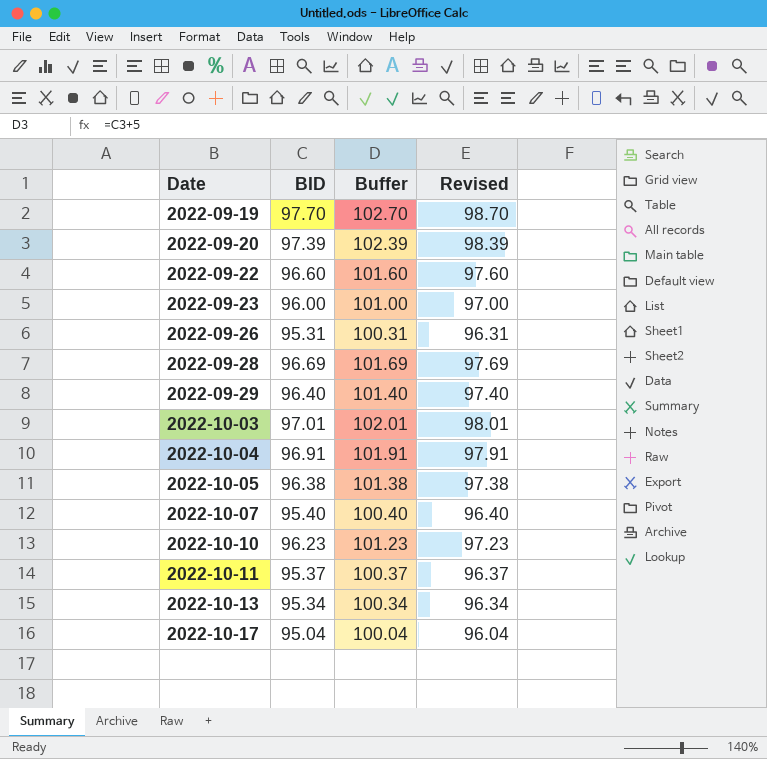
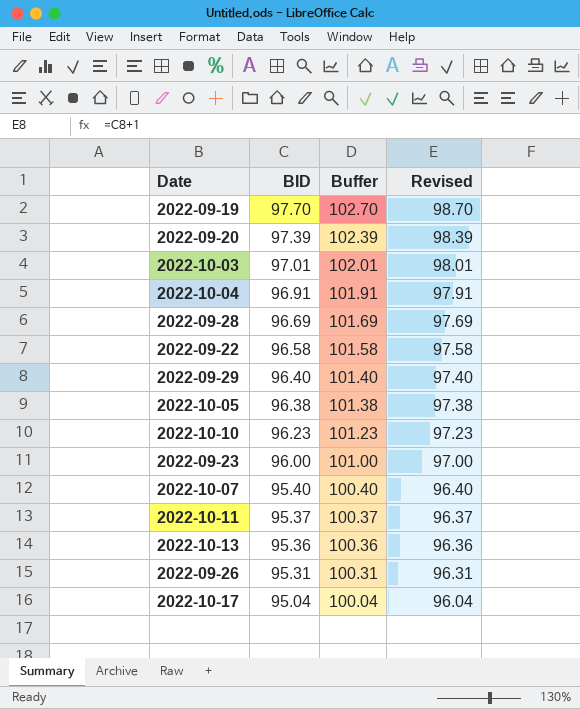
row order: Date ascending -> BID descending
2022-09-22 | BID: 96.60 -> 96.58
2022-09-22 | Buffer: 101.60 -> 101.58
2022-09-22 | Revised: 97.60 -> 97.58
2022-10-13 | BID: 95.34 -> 95.36
2022-10-13 | Buffer: 100.34 -> 100.36
2022-10-13 | Revised: 96.34 -> 96.36

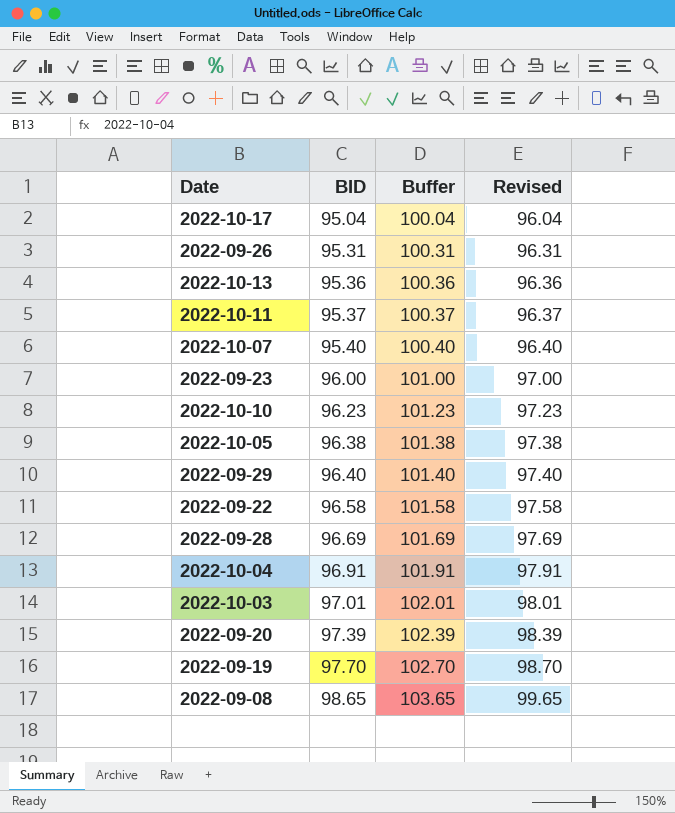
row order: BID descending -> BID ascending
row 2022-09-08: none -> 98.65 | 103.65 | 99.65

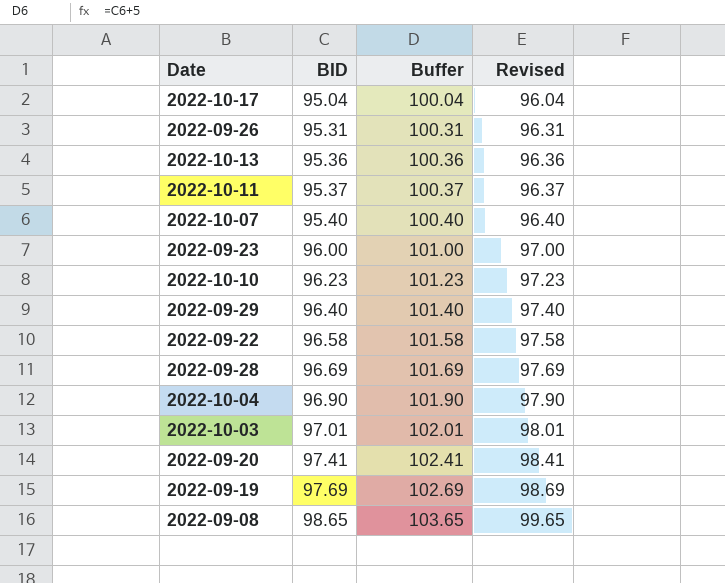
row 2022-10-05: 96.38 | 101.38 | 97.38 -> none
2022-10-04 | BID: 96.91 -> 96.90
2022-10-04 | Buffer: 101.91 -> 101.90
2022-10-04 | Revised: 97.91 -> 97.90
2022-09-20 | BID: 97.39 -> 97.41
2022-09-20 | Buffer: 102.39 -> 102.41
2022-09-20 | Revised: 98.39 -> 98.41
2022-09-19 | BID: 97.70 -> 97.69
2022-09-19 | Buffer: 102.70 -> 102.69
2022-09-19 | Revised: 98.70 -> 98.69

